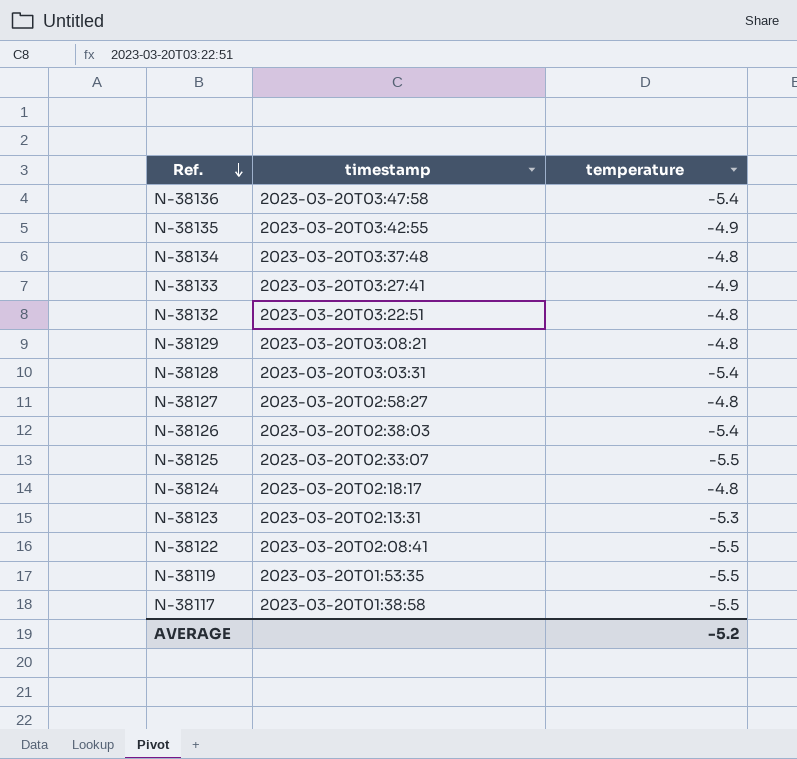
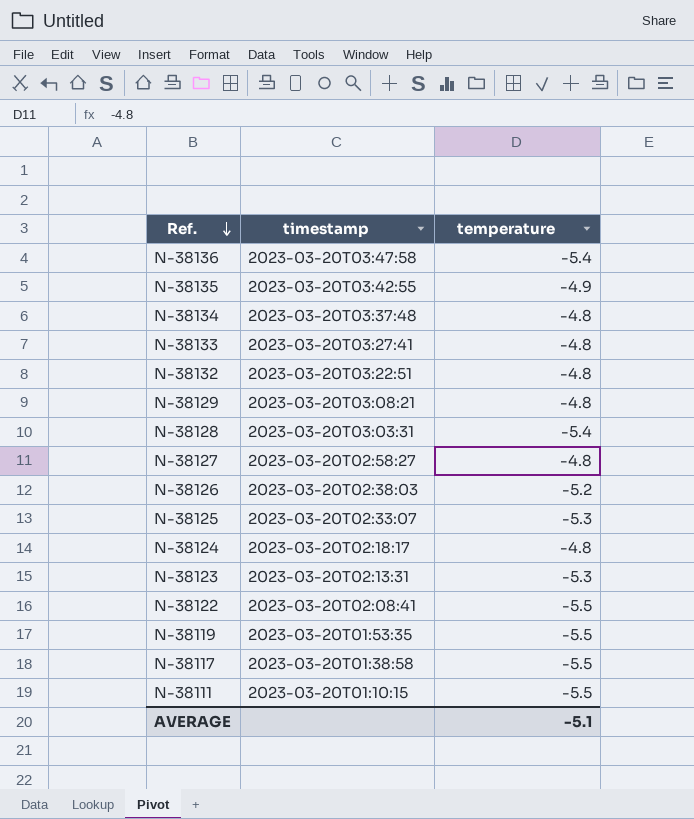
N-38133 | temperature: -4.9 -> -4.8
N-38126 | temperature: -5.4 -> -5.2
N-38125 | temperature: -5.5 -> -5.3
row N-38111: none -> 2023-03-20T01:10:15 | -5.5
AVERAGE | temperature: -5.2 -> -5.1

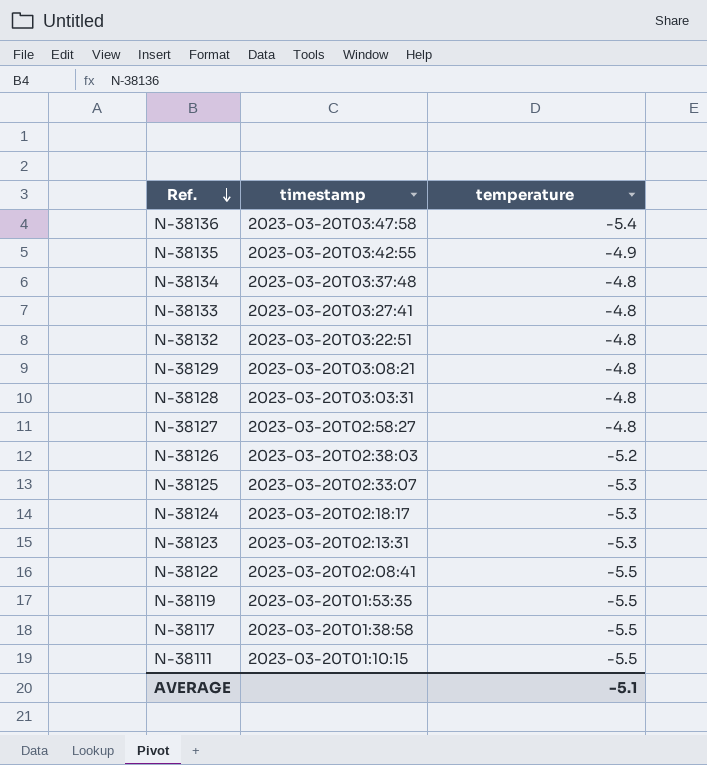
N-38128 | temperature: -5.4 -> -4.8
N-38124 | temperature: -4.8 -> -5.3

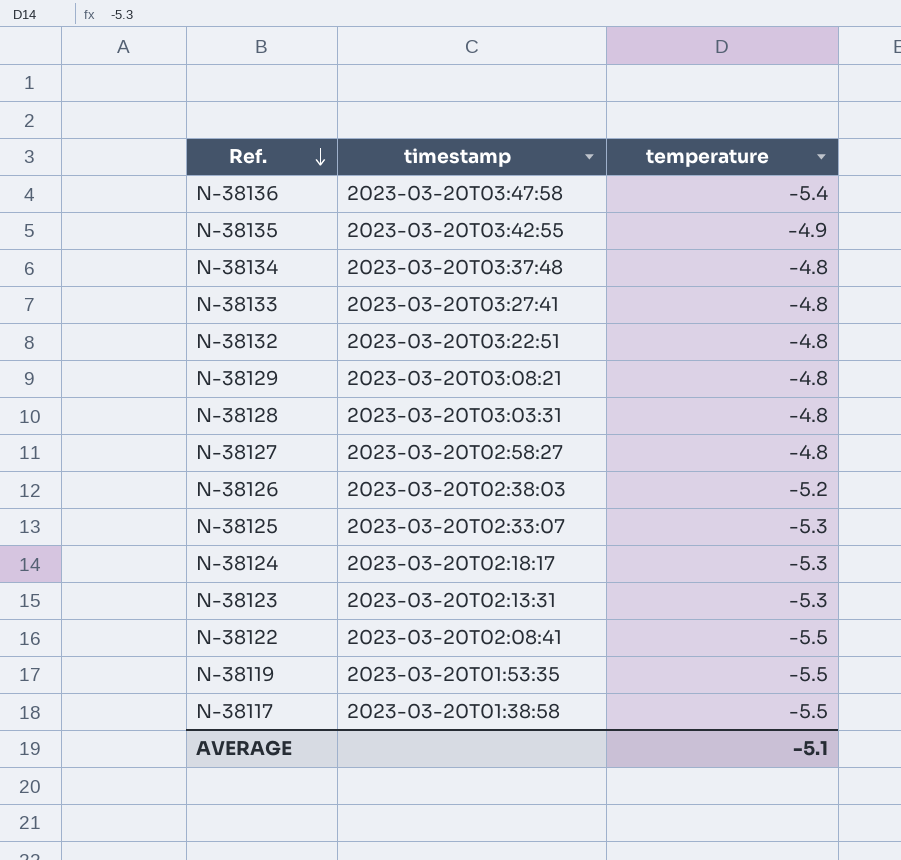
row N-38111: 2023-03-20T01:10:15 | -5.5 -> none

